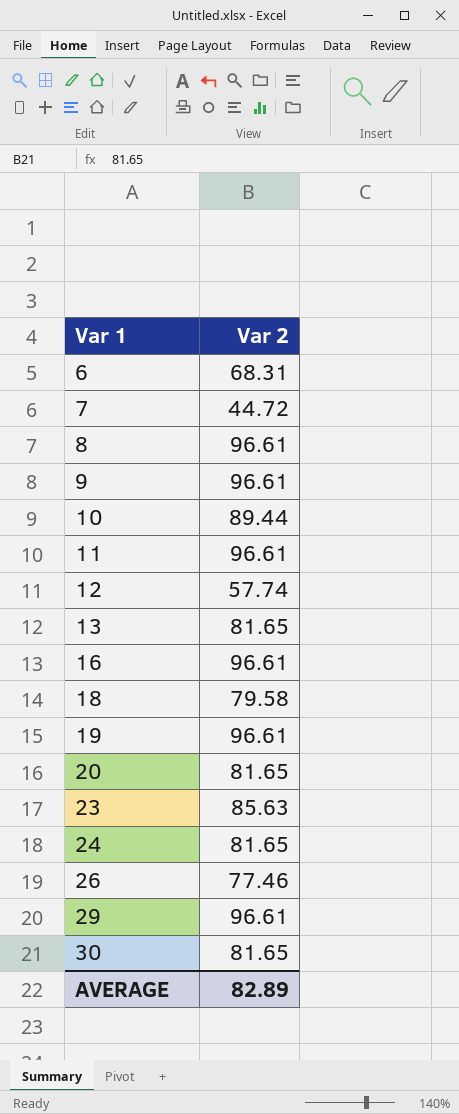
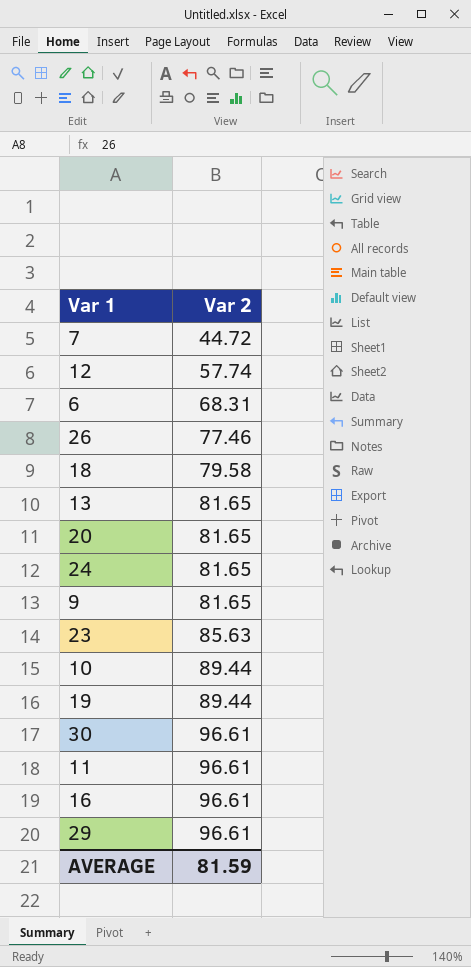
row order: Var 1 ascending -> Var 2 ascending
row 8: 96.61 -> none
9 | Var 2: 96.61 -> 81.65
19 | Var 2: 96.61 -> 89.44
30 | Var 2: 81.65 -> 96.61
AVERAGE | Var 2: 82.89 -> 81.59

